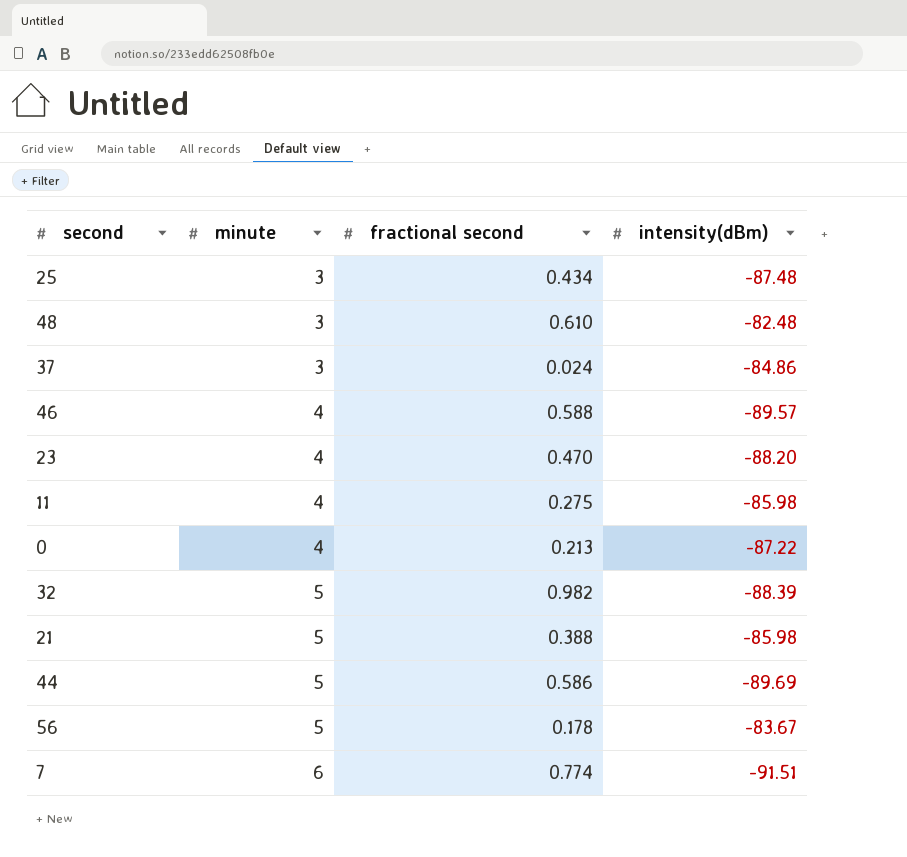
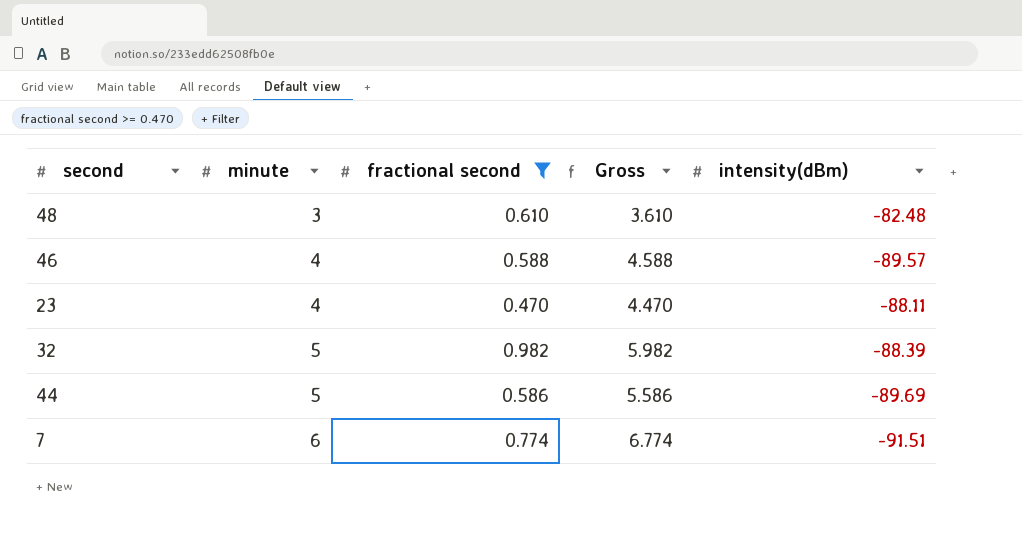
filter: none -> fractional second >= 0.470
column Gross | formula: none -> [minute] + [fractional second]
23 | intensity(dBm): -88.20 -> -88.11

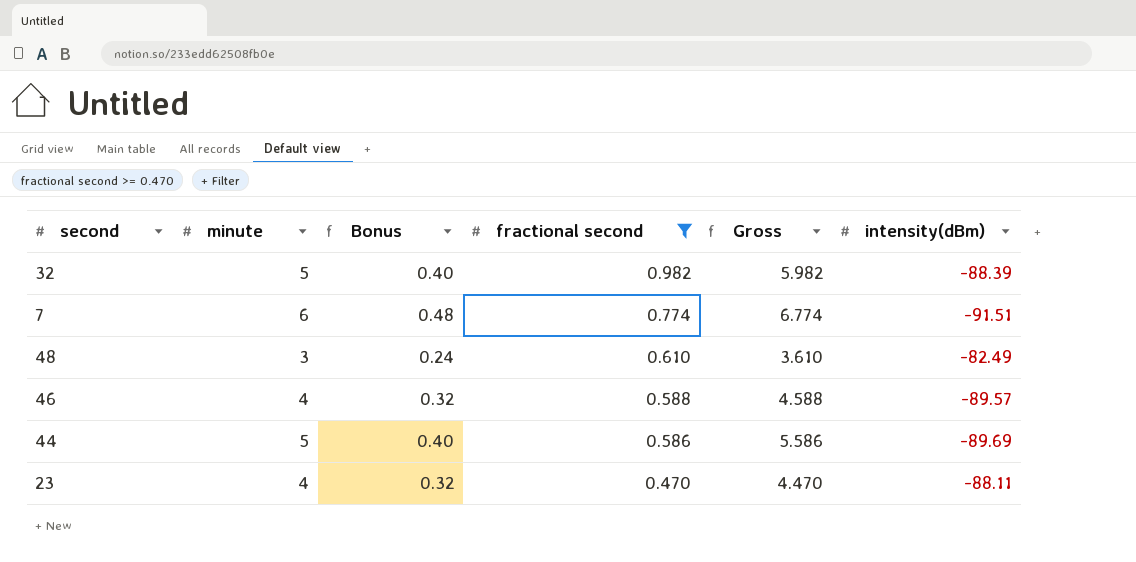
row order: minute ascending -> fractional second descending
column Bonus | formula: none -> [minute] * 0.08
48 | intensity(dBm): -82.48 -> -82.49

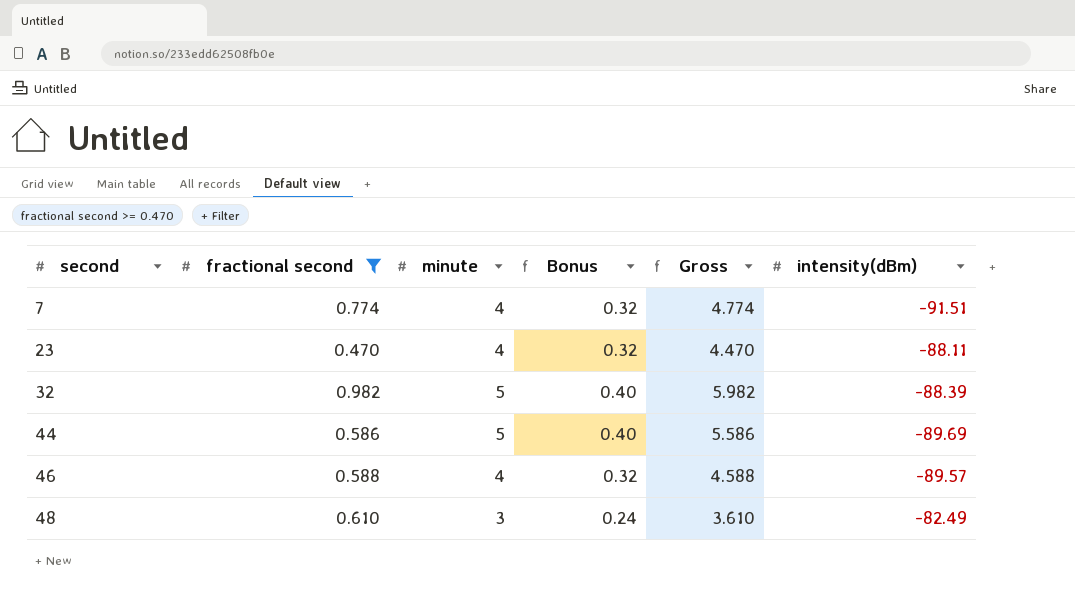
row order: fractional second descending -> second ascending
column fractional second | position: 4 -> 2
7 | minute: 6 -> 4
7 | Bonus: 0.48 -> 0.32
7 | Gross: 6.774 -> 4.774

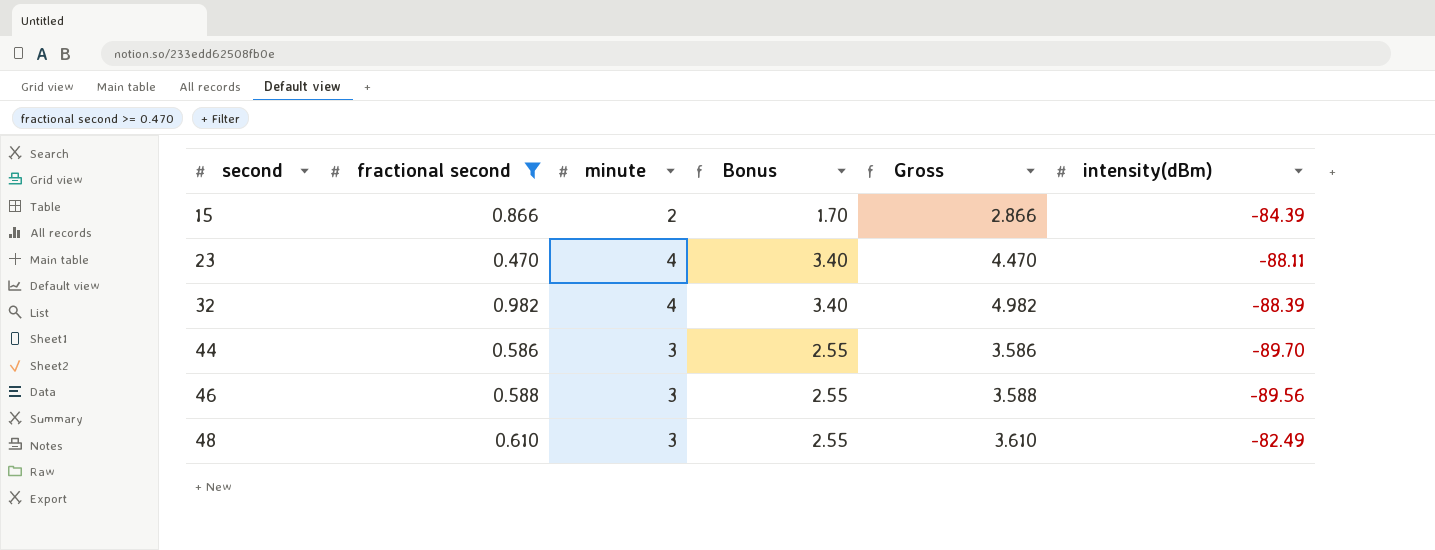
column Bonus | formula: [minute] * 0.08 -> [minute] * 0.85
row 7: 0.774 | 4 | 0.32 | 4.774 | -91.51 -> none
row 15: none -> 0.866 | 2 | 1.70 | 2.866 | -84.39
32 | minute: 5 -> 4
32 | Gross: 5.982 -> 4.982
44 | minute: 5 -> 3
44 | Gross: 5.586 -> 3.586
44 | intensity(dBm): -89.69 -> -89.70
46 | minute: 4 -> 3
46 | Gross: 4.588 -> 3.588
46 | intensity(dBm): -89.57 -> -89.56

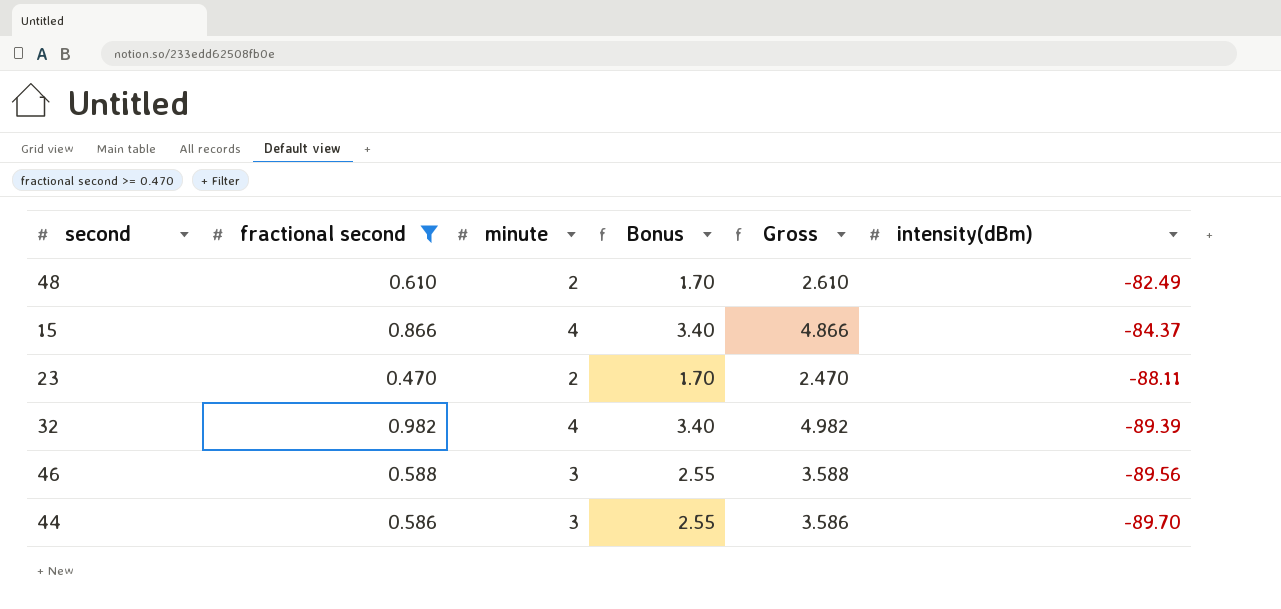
row order: second ascending -> intensity(dBm) descending
48 | minute: 3 -> 2
48 | Bonus: 2.55 -> 1.70
48 | Gross: 3.610 -> 2.610
15 | minute: 2 -> 4
15 | Bonus: 1.70 -> 3.40
15 | Gross: 2.866 -> 4.866
15 | intensity(dBm): -84.39 -> -84.37
23 | minute: 4 -> 2
23 | Bonus: 3.40 -> 1.70
23 | Gross: 4.470 -> 2.470
32 | intensity(dBm): -88.39 -> -89.39

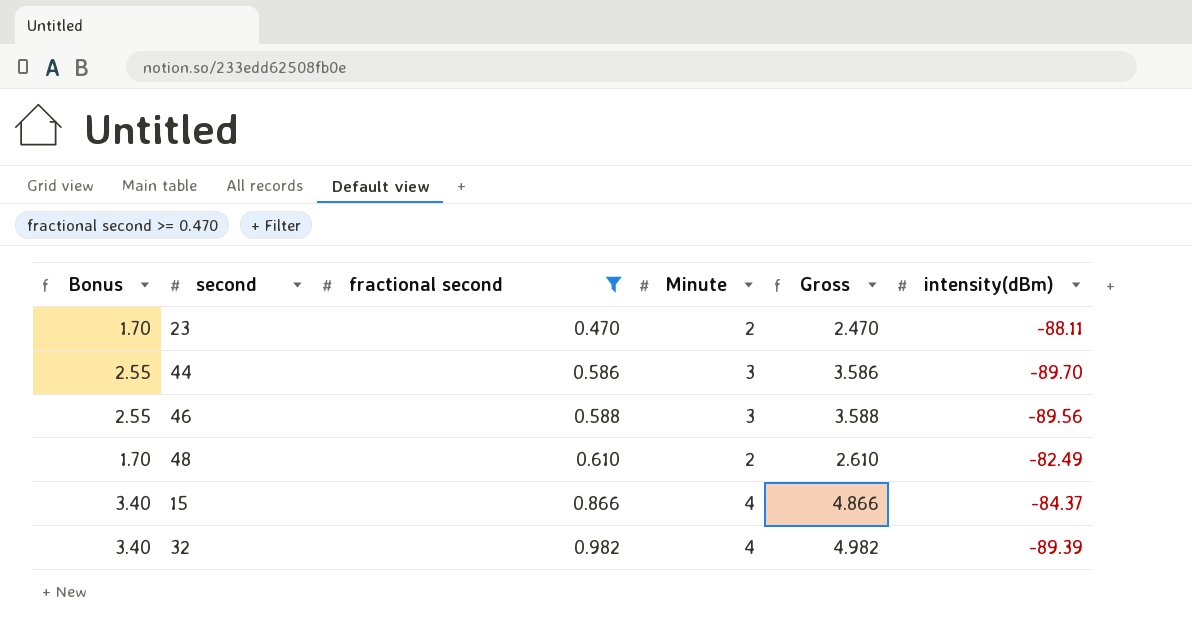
row order: intensity(dBm) descending -> fractional second ascending
column Bonus | position: 4 -> 1
column name: minute -> Minute

